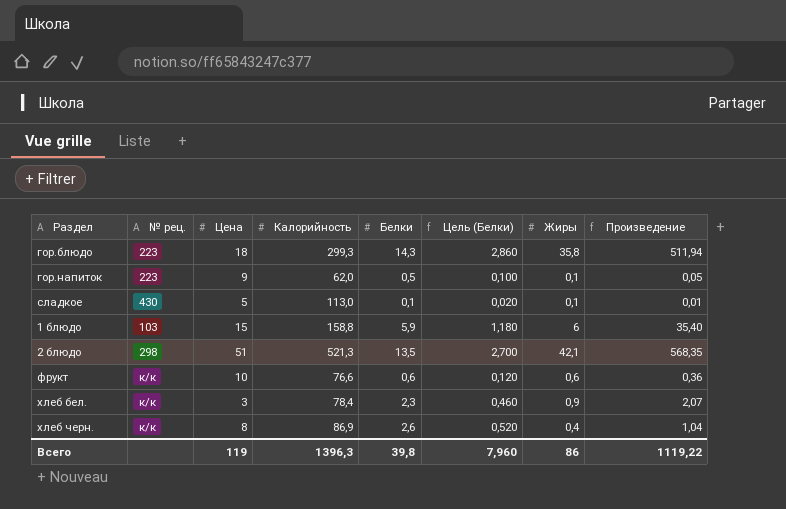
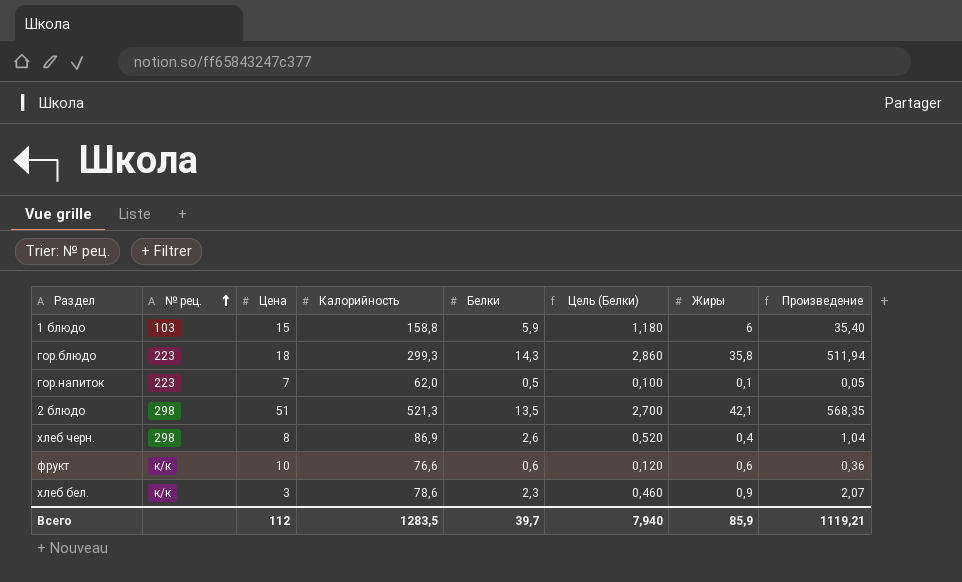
row order: none -> № рец. ascending
row сладкое: 430 | 5 | 113,0 | 0,1 | 0,020 | 0,1 | 0,01 -> none
гор.напиток | Цена: 9 -> 7
хлеб черн. | № рец.: к/к -> 298
хлеб бел. | Калорийность: 78,4 -> 78,6
Всего | Цена: 119 -> 112
Всего | Калорийность: 1396,3 -> 1283,5
Всего | Белки: 39,8 -> 39,7
Всего | Цель (Белки): 7,960 -> 7,940
Всего | Жиры: 86 -> 85,9
Всего | Произведение: 1119,22 -> 1119,21

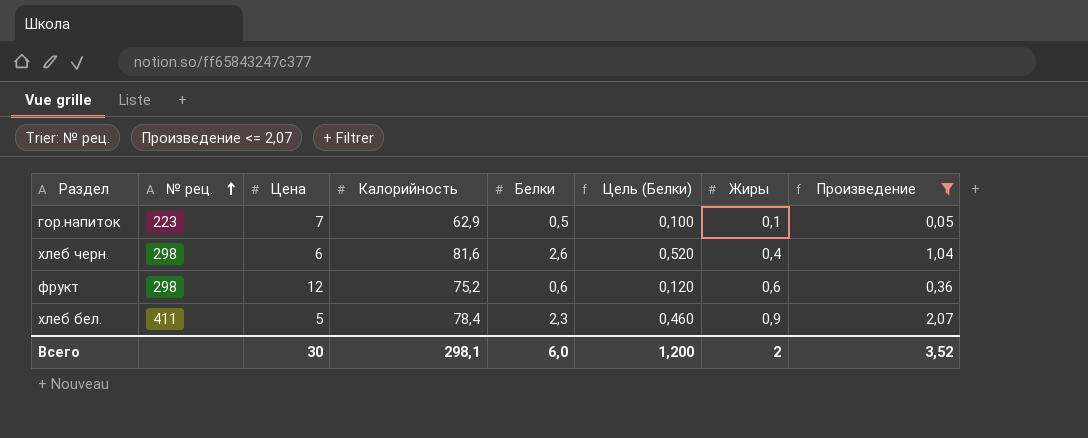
filter: none -> Произведение <= 2,07
гор.напиток | Калорийность: 62,0 -> 62,9
хлеб черн. | Цена: 8 -> 6
хлеб черн. | Калорийность: 86,9 -> 81,6
фрукт | № рец.: к/к -> 298
фрукт | Цена: 10 -> 12
фрукт | Калорийность: 76,6 -> 75,2
хлеб бел. | № рец.: к/к -> 411
хлеб бел. | Цена: 3 -> 5
хлеб бел. | Калорийность: 78,6 -> 78,4
Всего | Цена: 112 -> 30
Всего | Калорийность: 1283,5 -> 298,1
Всего | Белки: 39,7 -> 6,0
Всего | Цель (Белки): 7,940 -> 1,200
Всего | Жиры: 85,9 -> 2
Всего | Произведение: 1119,21 -> 3,52

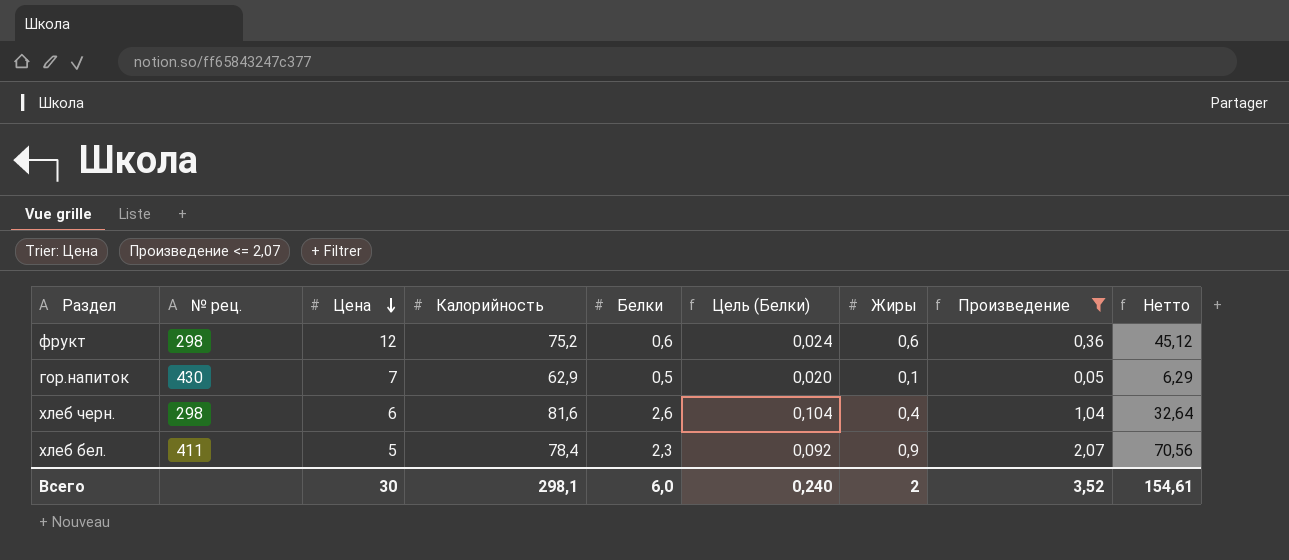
row order: № рец. ascending -> Цена descending
column Цель (Белки) | formula: [Белки] * 0,2 -> [Белки] * 0,04
column Нетто | formula: none -> [Калорийность] * [Жиры]
гор.напиток | № рец.: 223 -> 430
Всего | Цель (Белки): 1,200 -> 0,240

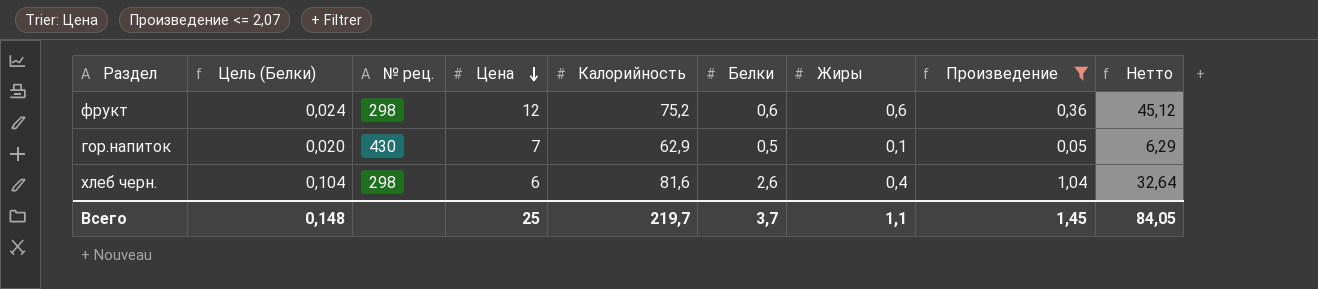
column Цель (Белки) | position: 6 -> 2
row хлеб бел.: 411 | 5 | 78,4 | 2,3 | 0,092 | 0,9 | 2,07 | 70,56 -> none
Всего | Цель (Белки): 0,240 -> 0,148
Всего | Цена: 30 -> 25
Всего | Калорийность: 298,1 -> 219,7
Всего | Белки: 6,0 -> 3,7
Всего | Жиры: 2 -> 1,1
Всего | Произведение: 3,52 -> 1,45
Всего | Нетто: 154,61 -> 84,05

